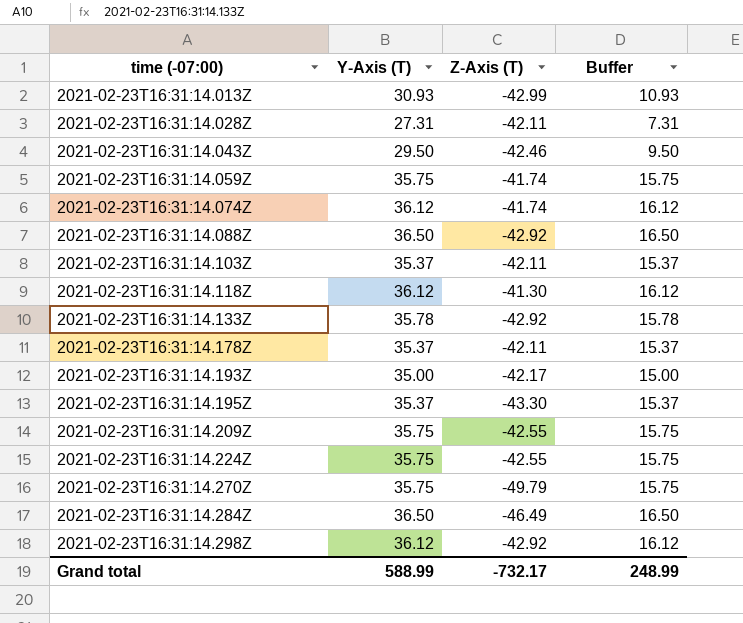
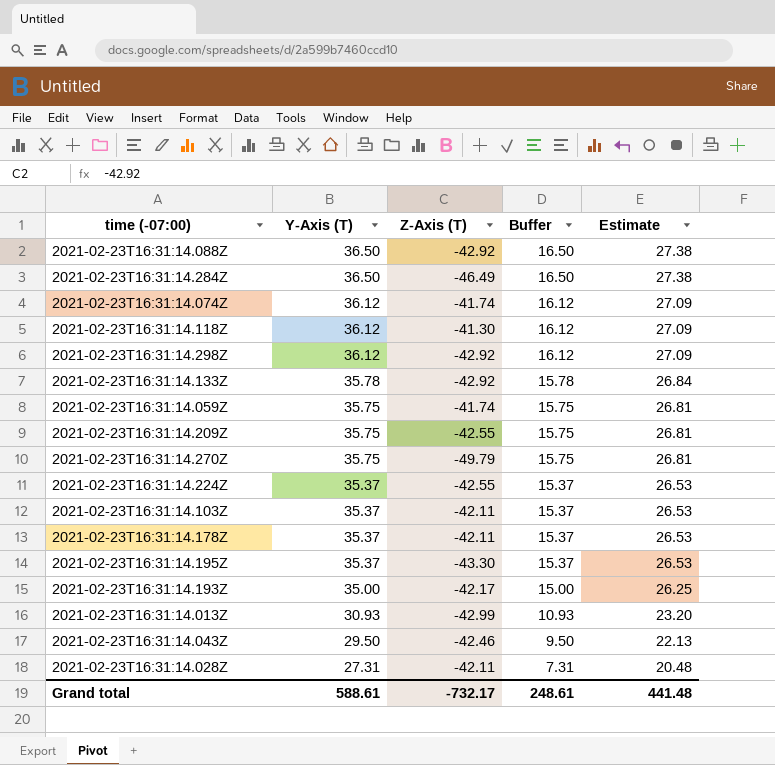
row order: time (-07:00) ascending -> Y-Axis (T) descending
column Estimate | formula: none -> [Y-Axis (T)] * 0.75
2021-02-23T16:31:14.224Z | Y-Axis (T): 35.75 -> 35.37
2021-02-23T16:31:14.224Z | Buffer: 15.75 -> 15.37
Grand total | Y-Axis (T): 588.99 -> 588.61
Grand total | Buffer: 248.99 -> 248.61

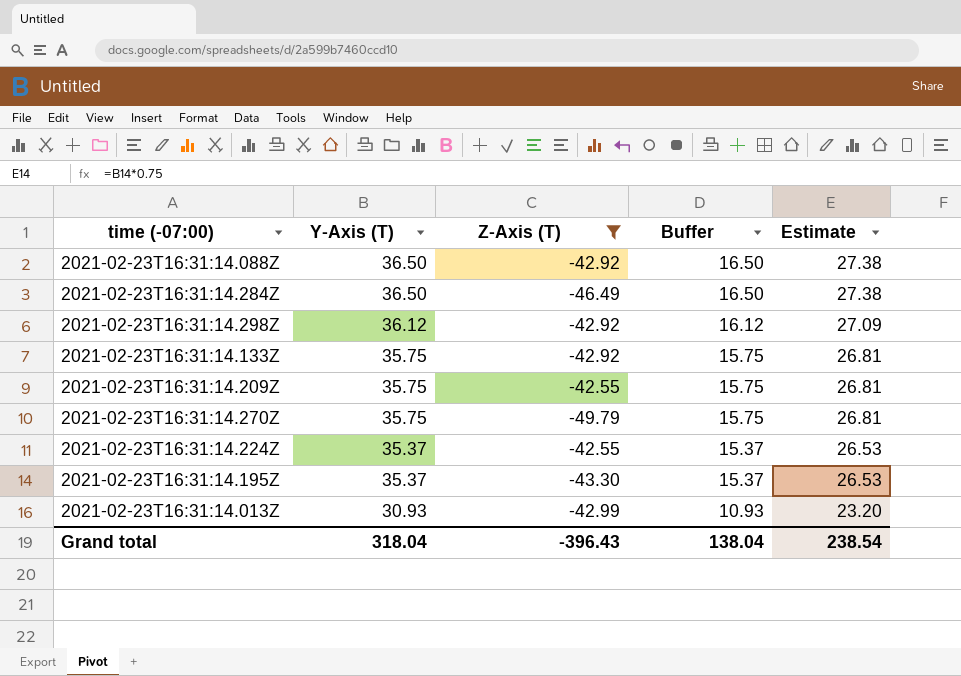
filter: none -> Z-Axis (T) <= -42.55
2021-02-23T16:31:14.133Z | Y-Axis (T): 35.78 -> 35.75
2021-02-23T16:31:14.133Z | Buffer: 15.78 -> 15.75
2021-02-23T16:31:14.133Z | Estimate: 26.84 -> 26.81
Grand total | Y-Axis (T): 588.61 -> 318.04
Grand total | Z-Axis (T): -732.17 -> -396.43
Grand total | Buffer: 248.61 -> 138.04
Grand total | Estimate: 441.48 -> 238.54

